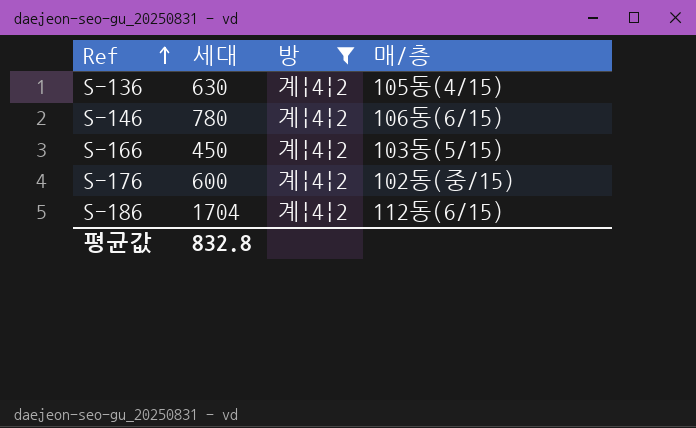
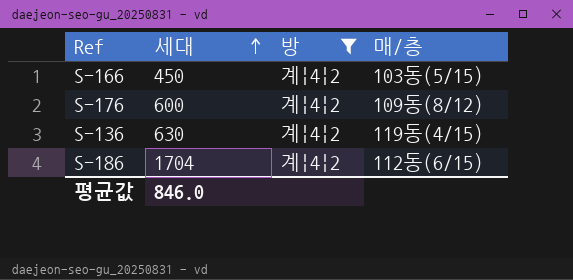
row order: Ref ascending -> 세대 ascending
row S-146: 780 | 계|4|2 | 106동(6/15) -> none
S-176 | 매/층: 102동(중/15) -> 109동(8/12)
S-136 | 매/층: 105동(4/15) -> 119동(4/15)
평균값 | 세대: 832.8 -> 846.0

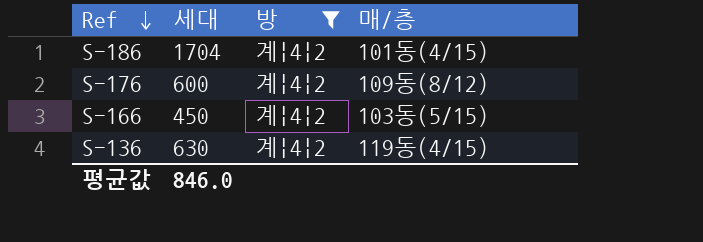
row order: 세대 ascending -> Ref descending
S-186 | 매/층: 112동(6/15) -> 101동(4/15)

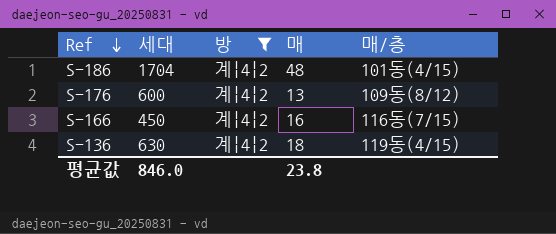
column 매 | position: none -> 4
S-166 | 매/층: 103동(5/15) -> 116동(7/15)

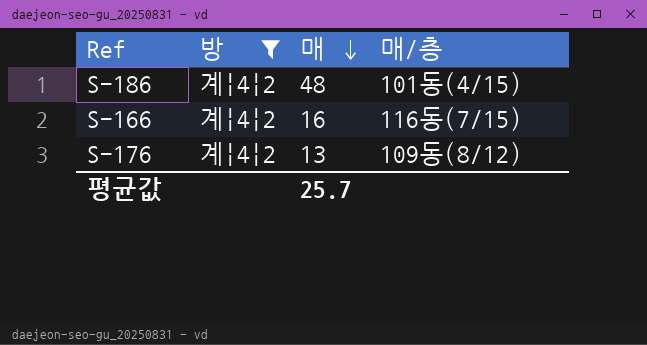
row order: Ref descending -> 매 descending
column 세대 | position: 2 -> none
row S-136: 630 | 계|4|2 | 18 | 119동(4/15) -> none
평균값 | 매: 23.8 -> 25.7

